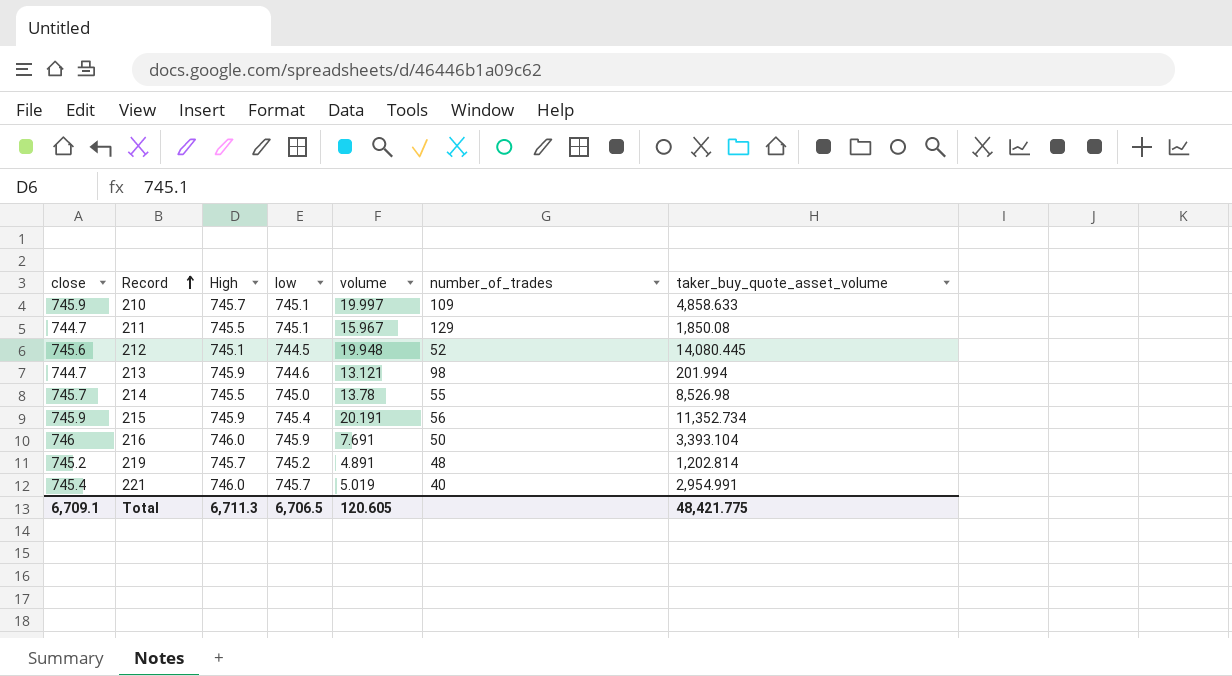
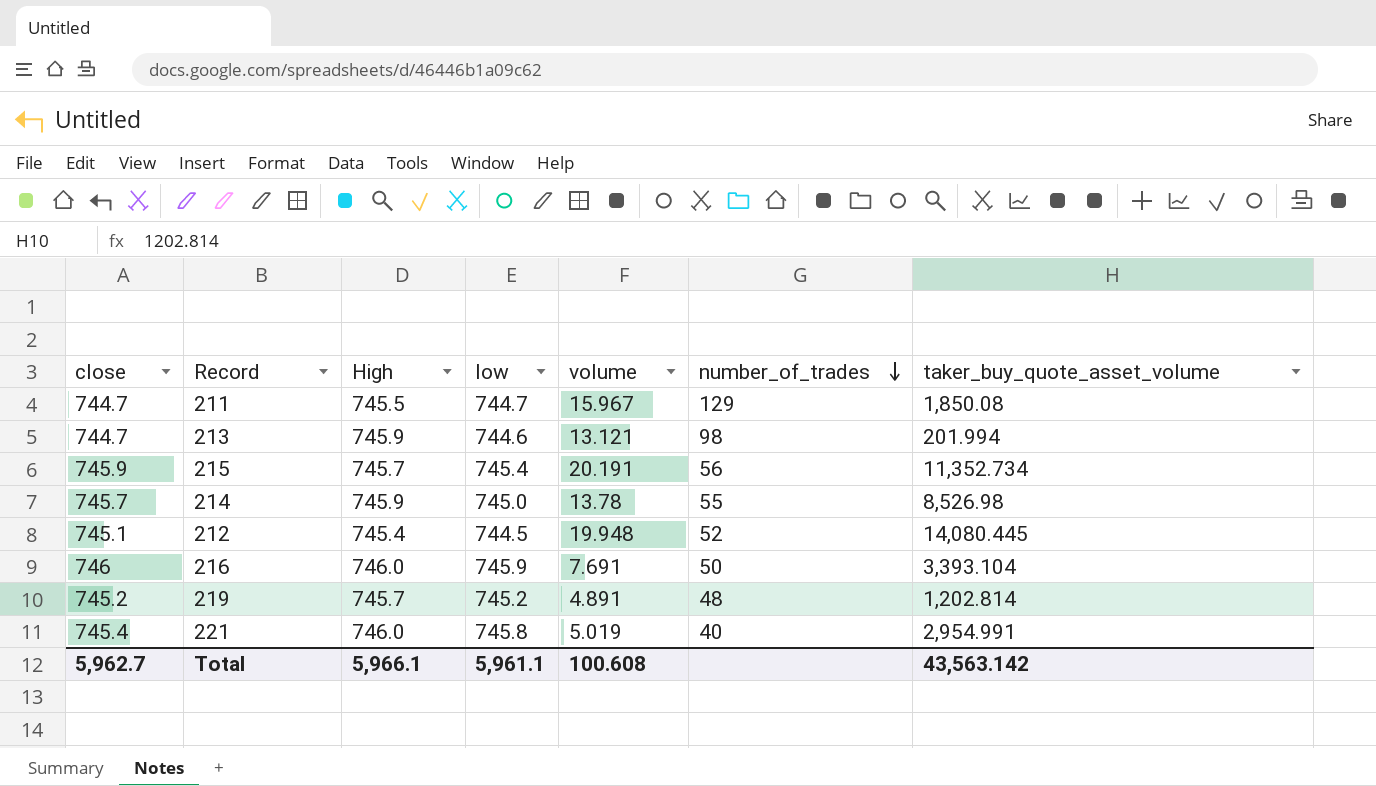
row order: Record ascending -> number_of_trades descending
row 210: 745.9 | 745.7 | 745.1 | 19.997 | 109 | 4,858.633 -> none
211 | low: 745.1 -> 744.7
215 | High: 745.9 -> 745.7
214 | High: 745.5 -> 745.9
212 | close: 745.6 -> 745.1
212 | High: 745.1 -> 745.4
221 | low: 745.7 -> 745.8
Total | close: 6,709.1 -> 5,962.7
Total | High: 6,711.3 -> 5,966.1
Total | low: 6,706.5 -> 5,961.1
Total | volume: 120.605 -> 100.608
Total | taker_buy_quote_asset_volume: 48,421.775 -> 43,563.142

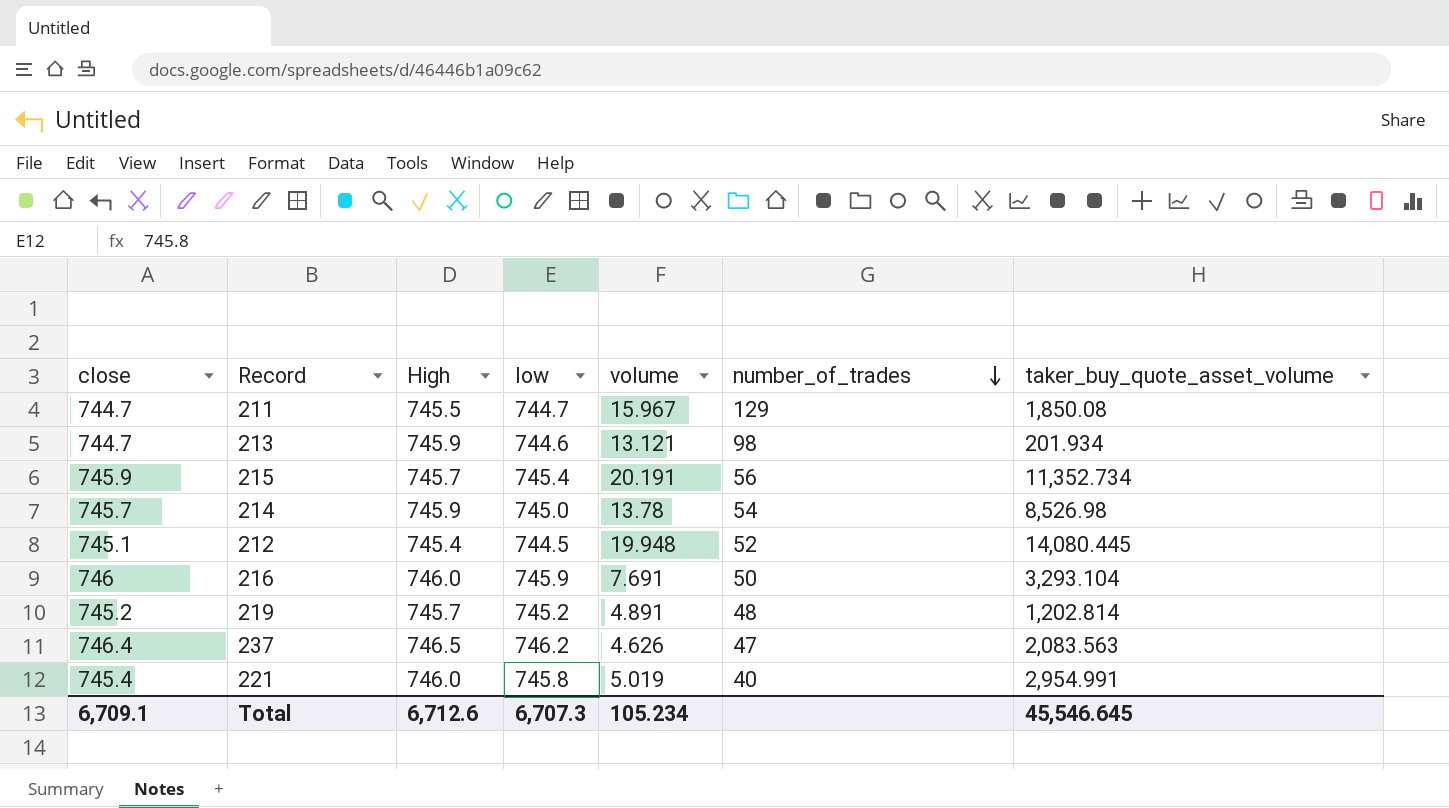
213 | taker_buy_quote_asset_volume: 201.994 -> 201.934
214 | number_of_trades: 55 -> 54
216 | taker_buy_quote_asset_volume: 3,393.104 -> 3,293.104
row 237: none -> 746.4 | 746.5 | 746.2 | 4.626 | 47 | 2,083.563
Total | close: 5,962.7 -> 6,709.1
Total | High: 5,966.1 -> 6,712.6
Total | low: 5,961.1 -> 6,707.3
Total | volume: 100.608 -> 105.234
Total | taker_buy_quote_asset_volume: 43,563.142 -> 45,546.645

